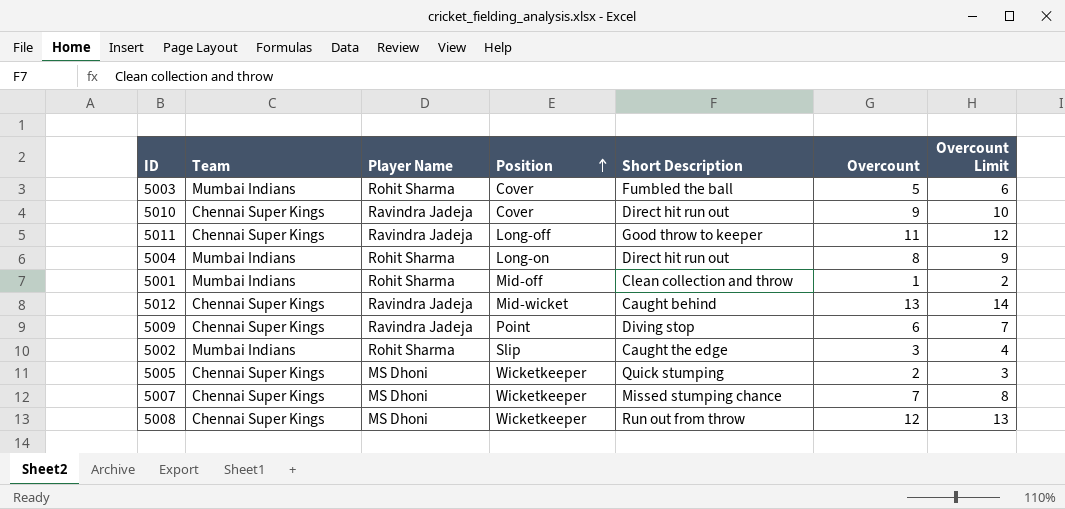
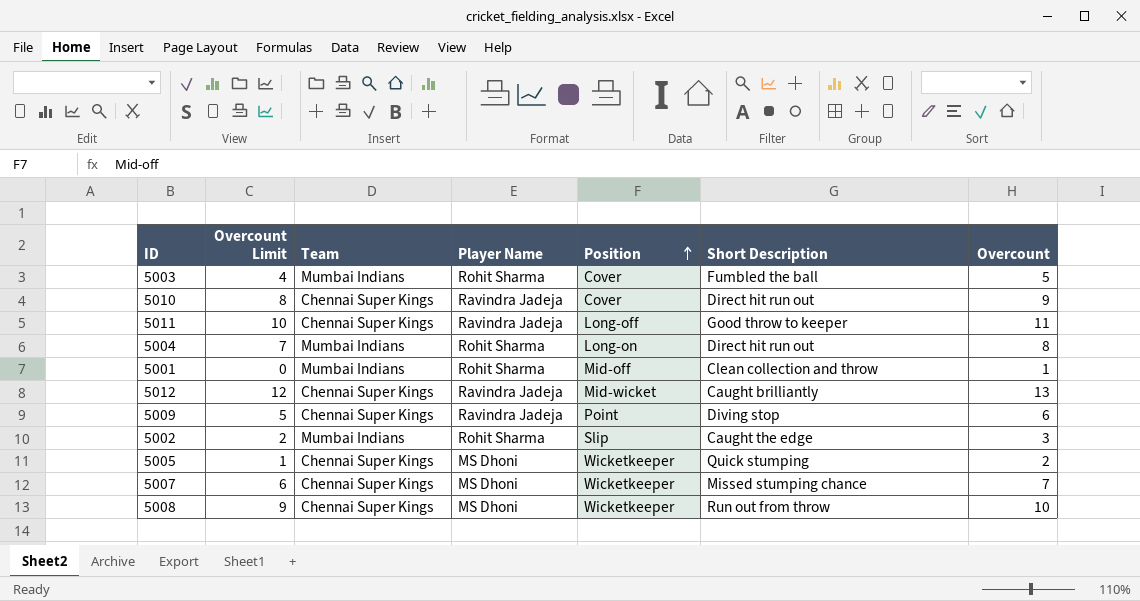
column Overcount Limit | formula: [Overcount] + 1 -> [Overcount] - 1
column Overcount Limit | position: 7 -> 2
5012 | Short Description: Caught behind -> Caught brilliantly
5008 | Overcount: 12 -> 10

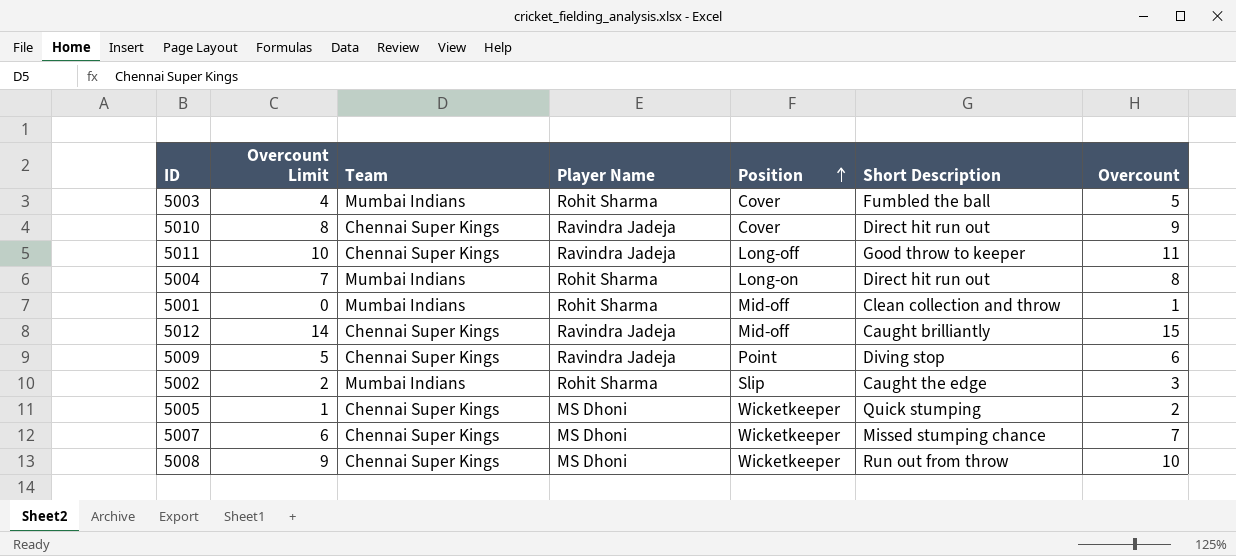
5012 | Overcount Limit: 12 -> 14
5012 | Position: Mid-wicket -> Mid-off
5012 | Overcount: 13 -> 15

